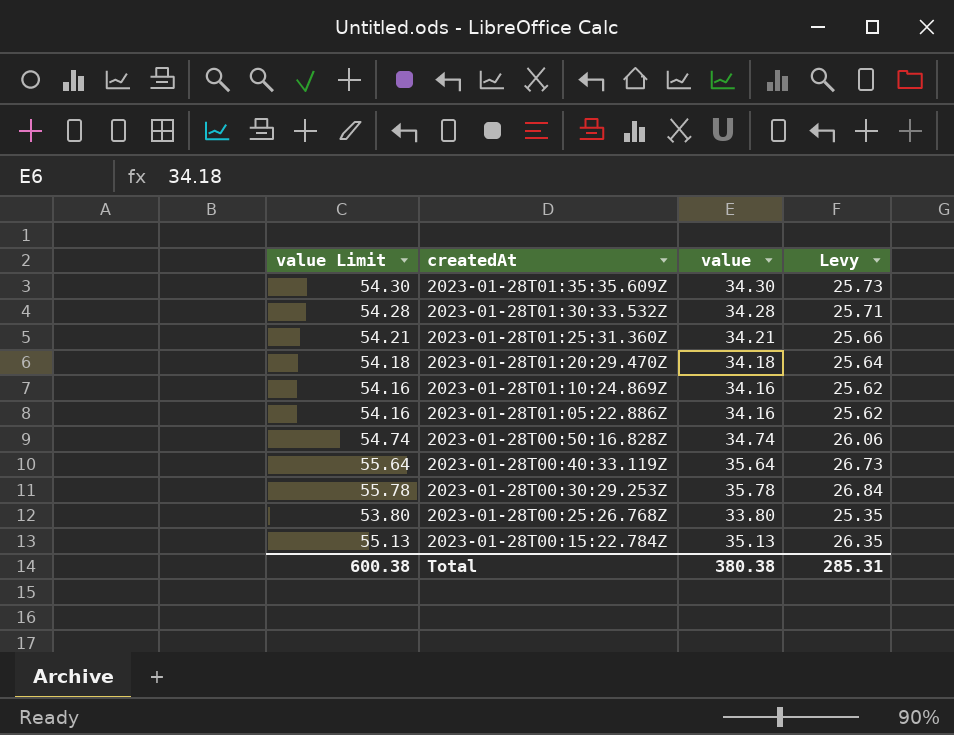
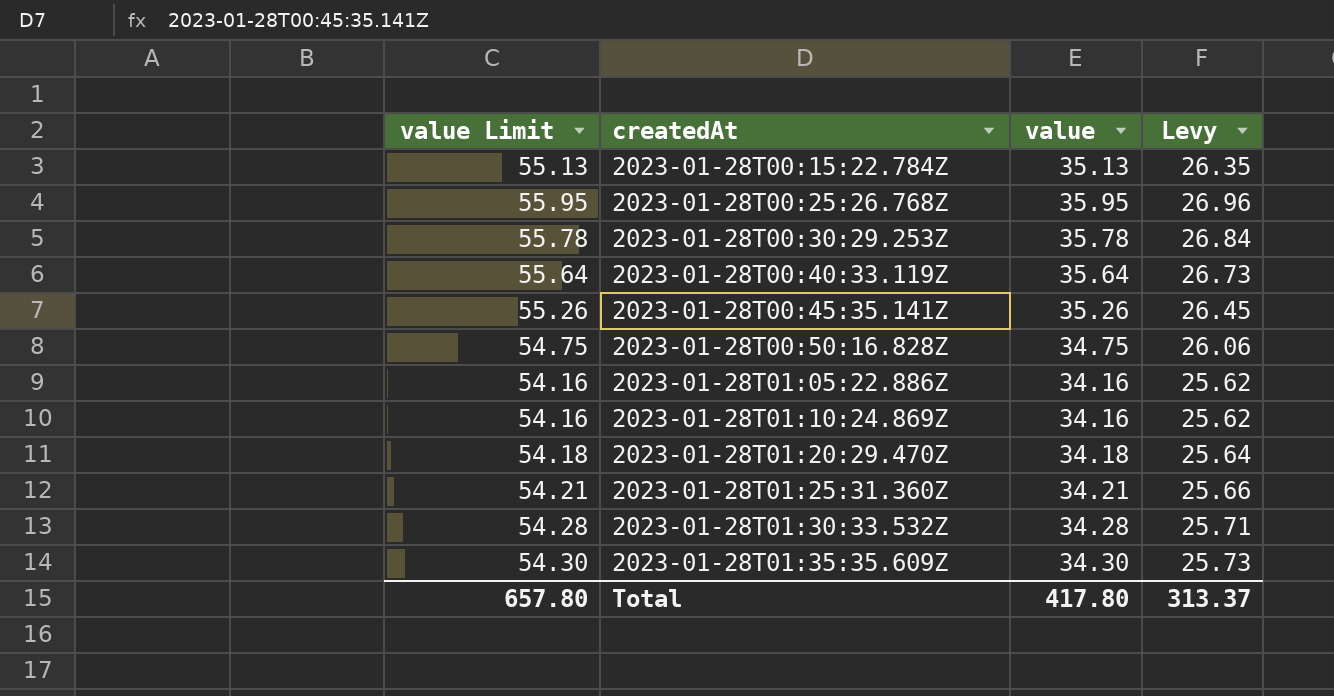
row order: createdAt descending -> createdAt ascending
2023-01-28T00:25:26.768Z | value Limit: 53.80 -> 55.95
2023-01-28T00:25:26.768Z | value: 33.80 -> 35.95
2023-01-28T00:25:26.768Z | Levy: 25.35 -> 26.96
row 2023-01-28T00:45:35.141Z: none -> 55.26 | 35.26 | 26.45
2023-01-28T00:50:16.828Z | value Limit: 54.74 -> 54.75
2023-01-28T00:50:16.828Z | value: 34.74 -> 34.75
Total | value Limit: 600.38 -> 657.80
Total | value: 380.38 -> 417.80
Total | Levy: 285.31 -> 313.37

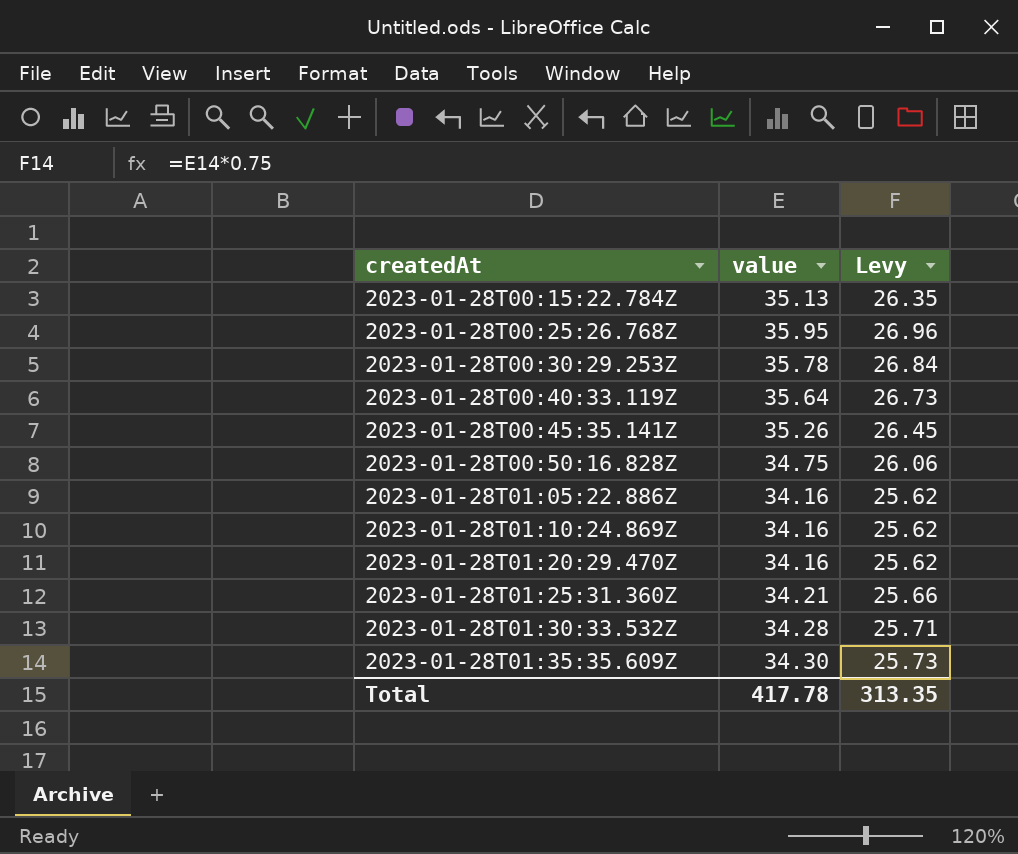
column value Limit | formula: [value] + 20 -> none
2023-01-28T01:20:29.470Z | value: 34.18 -> 34.16
2023-01-28T01:20:29.470Z | Levy: 25.64 -> 25.62
Total | value: 417.80 -> 417.78
Total | Levy: 313.37 -> 313.35

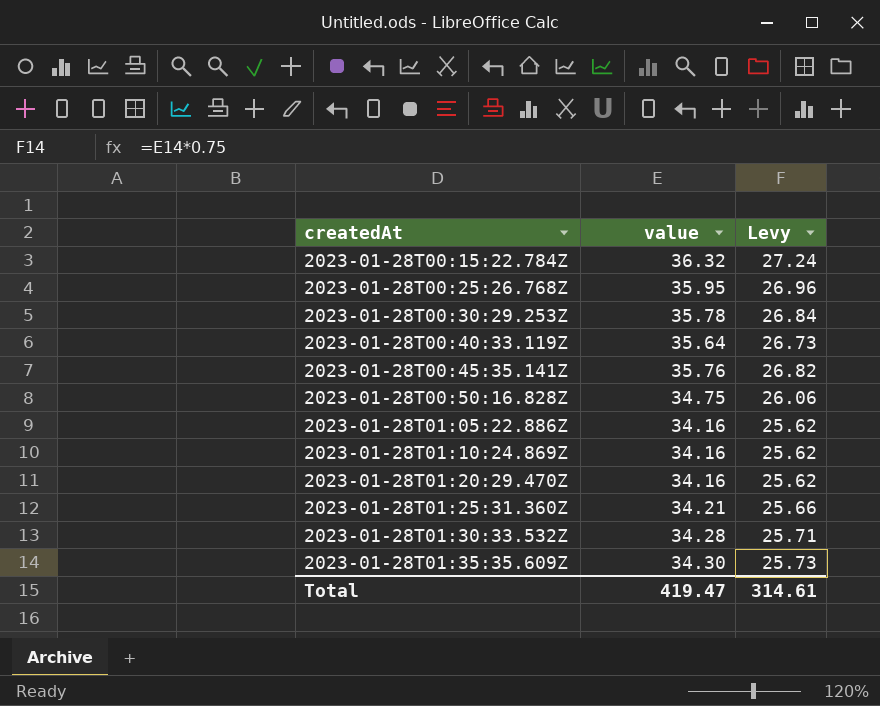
2023-01-28T00:15:22.784Z | value: 35.13 -> 36.32
2023-01-28T00:15:22.784Z | Levy: 26.35 -> 27.24
2023-01-28T00:45:35.141Z | value: 35.26 -> 35.76
2023-01-28T00:45:35.141Z | Levy: 26.45 -> 26.82
Total | value: 417.78 -> 419.47
Total | Levy: 313.35 -> 314.61

